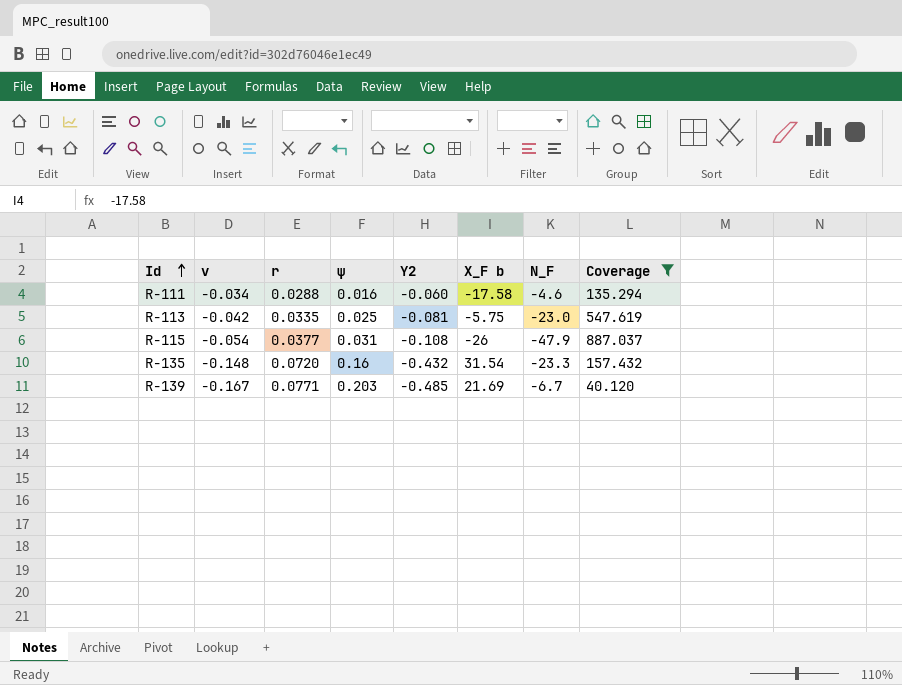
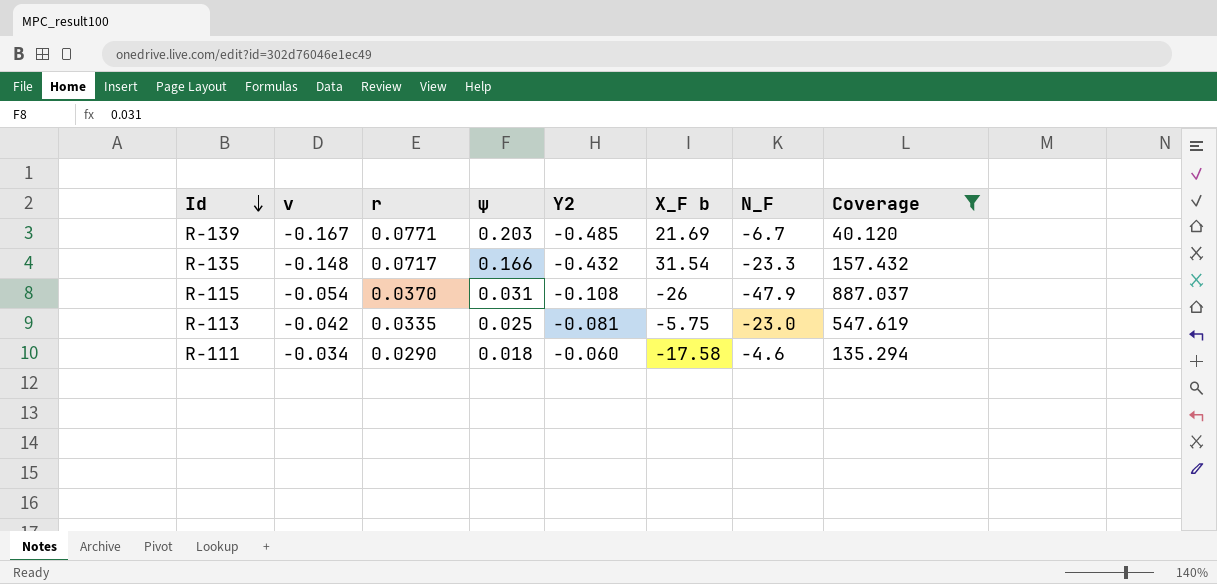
row order: Id ascending -> Id descending
R-135 | r: 0.0720 -> 0.0717
R-135 | ψ: 0.16 -> 0.166
R-115 | r: 0.0377 -> 0.0370
R-111 | r: 0.0288 -> 0.0290
R-111 | ψ: 0.016 -> 0.018

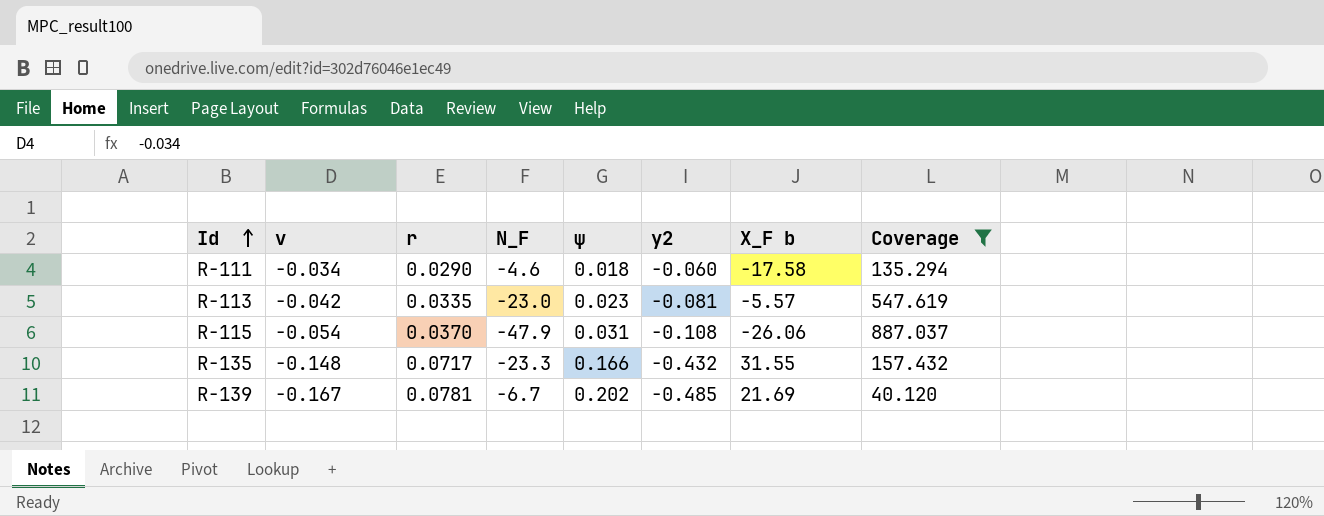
row order: Id descending -> Id ascending
column N_F | position: 7 -> 4
column name: Y2 -> y2
R-113 | ψ: 0.025 -> 0.023
R-113 | X_F b: -5.75 -> -5.57
R-115 | X_F b: -26 -> -26.06
R-135 | X_F b: 31.54 -> 31.55
R-139 | r: 0.0771 -> 0.0781
R-139 | ψ: 0.203 -> 0.202

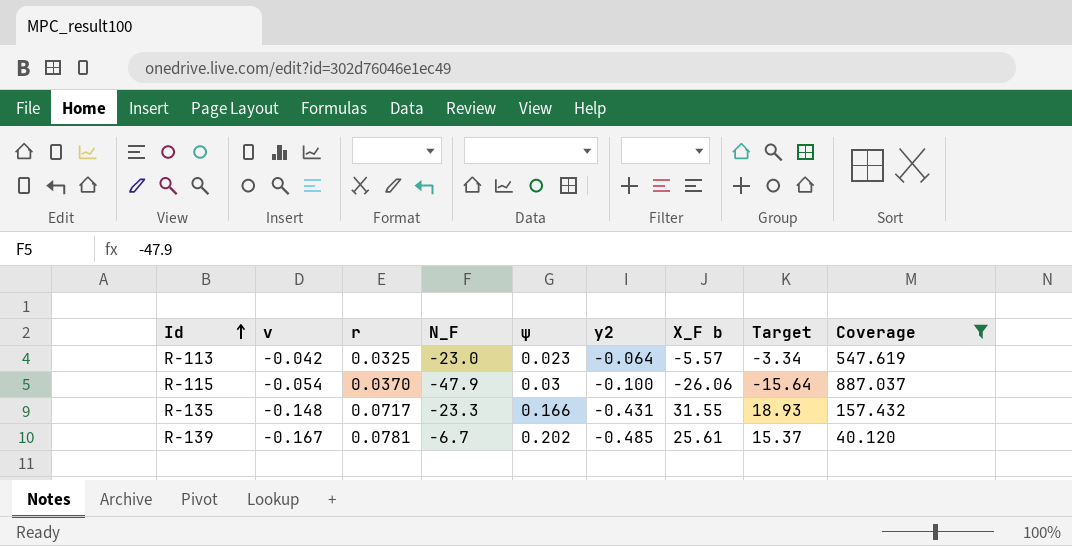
column Target | formula: none -> [X_F b] * 0.6
row R-111: -0.034 | 0.0290 | -4.6 | 0.018 | -0.060 | -17.58 | 135.294 -> none
R-113 | r: 0.0335 -> 0.0325
R-113 | y2: -0.081 -> -0.064
R-115 | ψ: 0.031 -> 0.03
R-115 | y2: -0.108 -> -0.100
R-135 | y2: -0.432 -> -0.431
R-139 | X_F b: 21.69 -> 25.61

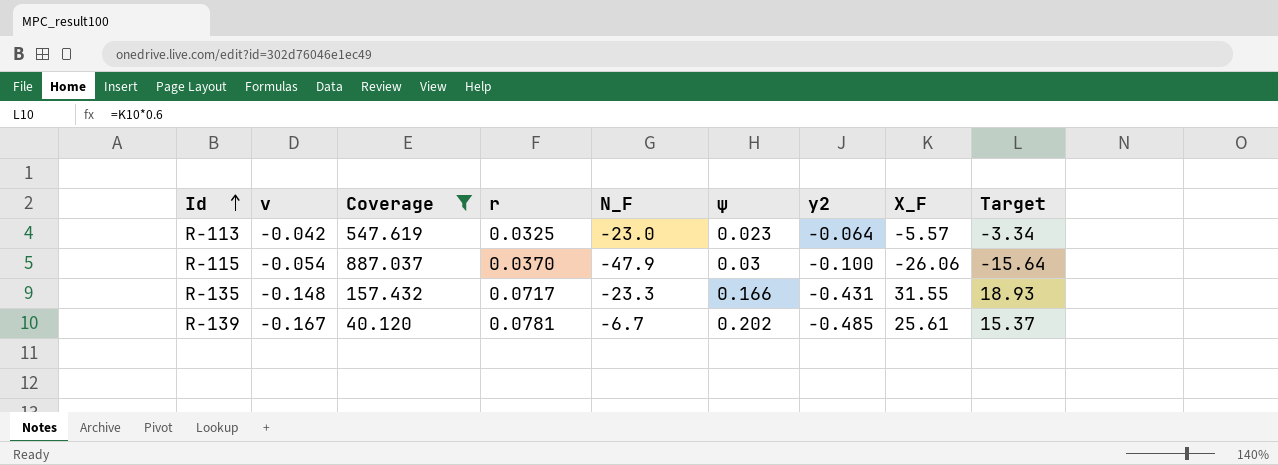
column Coverage | position: 9 -> 3
column name: X_F b -> X_F

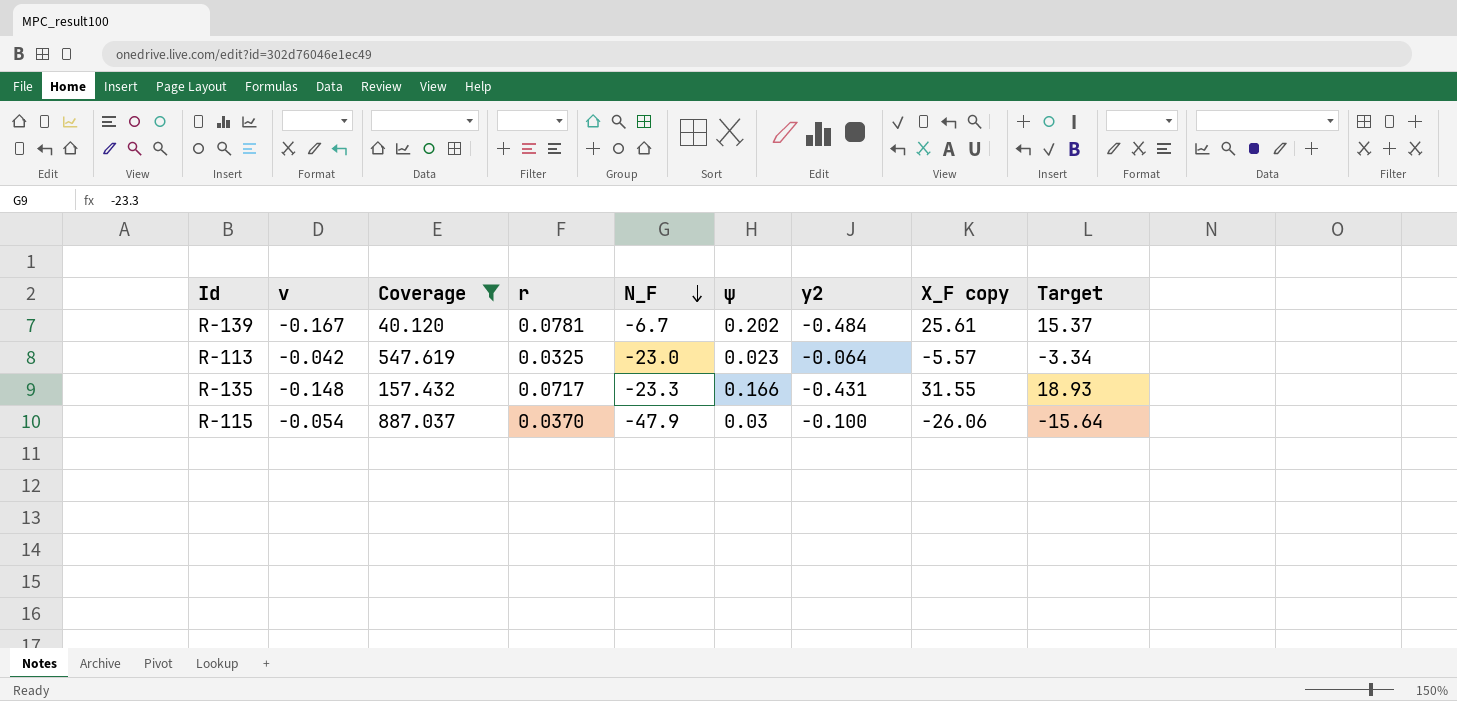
row order: Id ascending -> N_F descending
column name: X_F -> X_F copy
R-139 | y2: -0.485 -> -0.484

